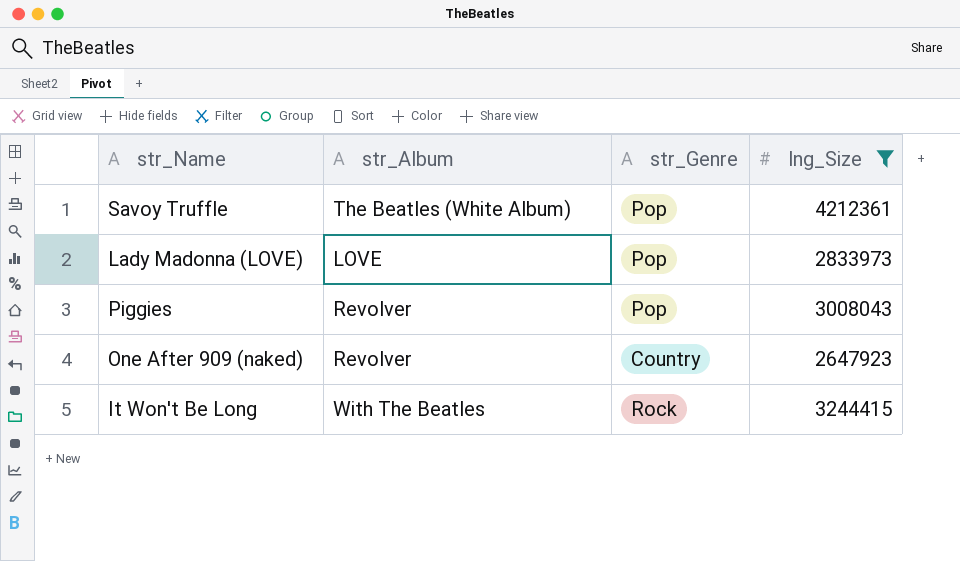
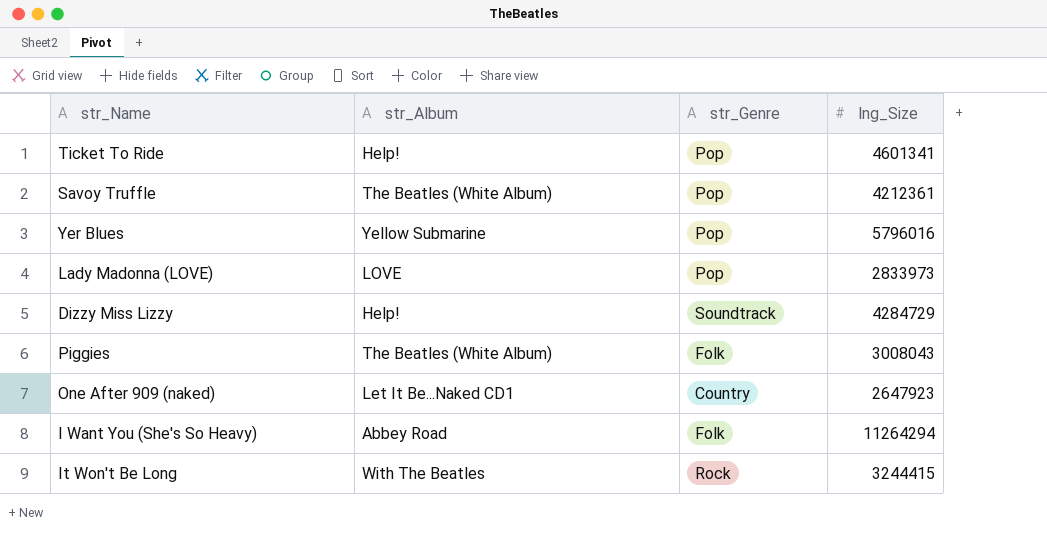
filter: lng_Size <= 4212361 -> none
Piggies | str_Album: Revolver -> The Beatles (White Album)
Piggies | str_Genre: Pop -> Folk
One After 909 (naked) | str_Album: Revolver -> Let It Be...Naked CD1

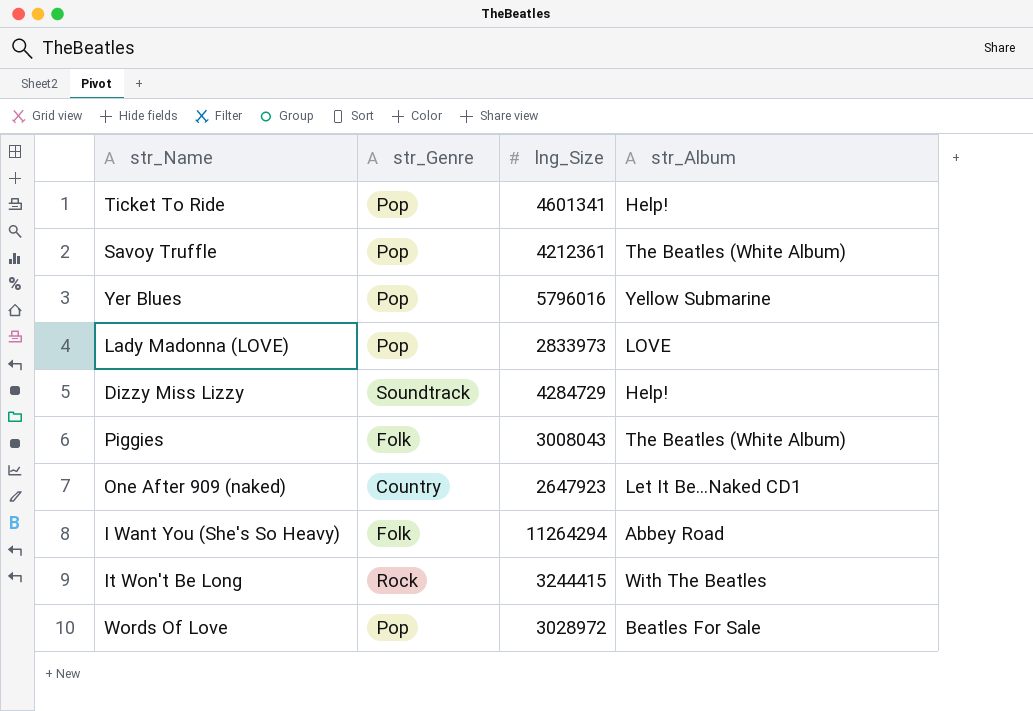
column str_Album | position: 2 -> 4
row Words Of Love: none -> Pop | 3028972 | Beatles For Sale

